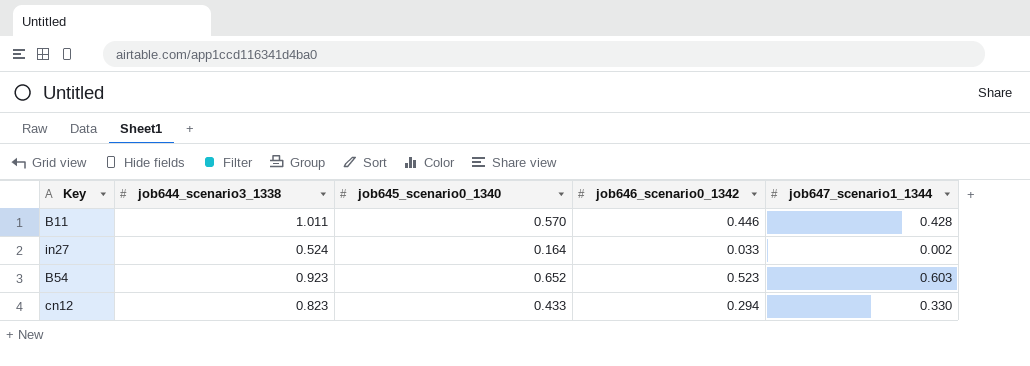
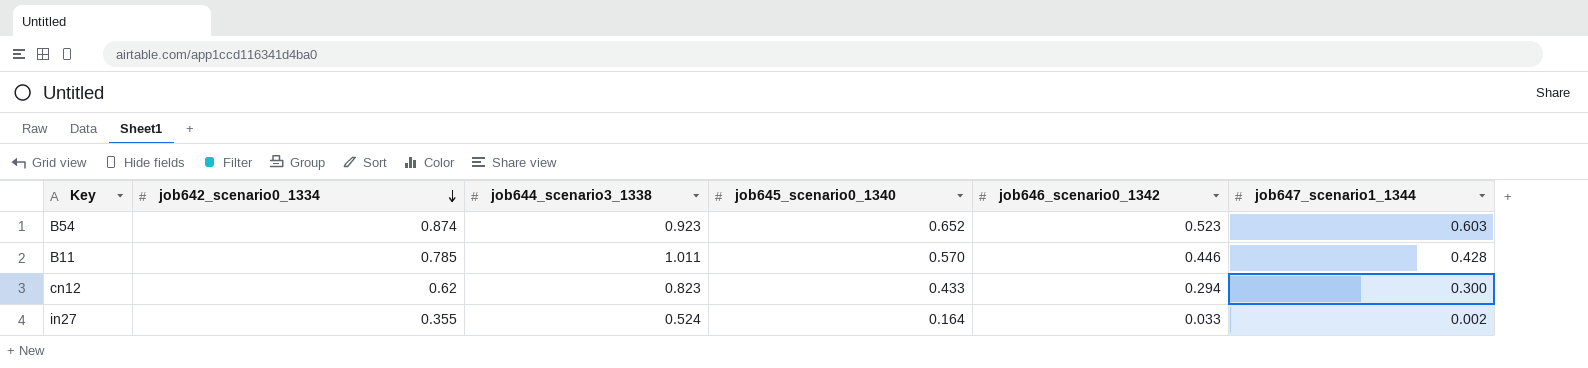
row order: none -> job642_scenario0_1334 descending
column job642_scenario0_1334 | position: none -> 2
cn12 | job647_scenario1_1344: 0.330 -> 0.300

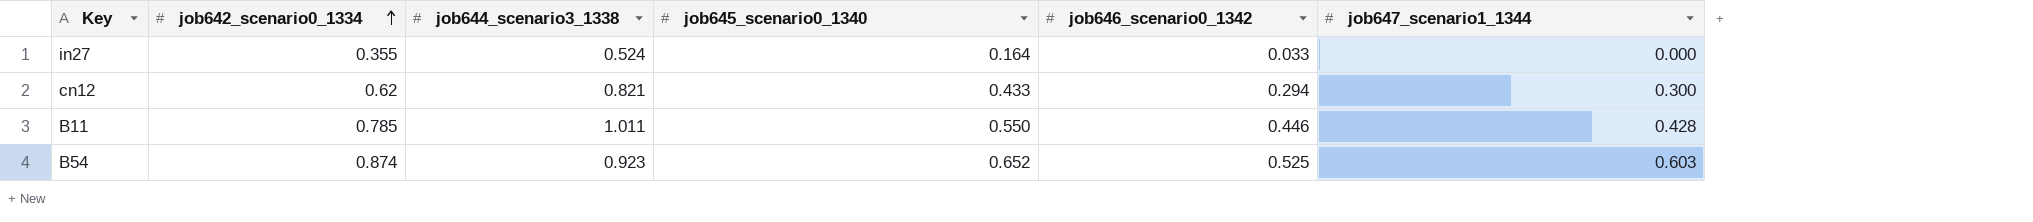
row order: job642_scenario0_1334 descending -> job642_scenario0_1334 ascending
in27 | job647_scenario1_1344: 0.002 -> 0.000
cn12 | job644_scenario3_1338: 0.823 -> 0.821
B11 | job645_scenario0_1340: 0.570 -> 0.550
B54 | job646_scenario0_1342: 0.523 -> 0.525

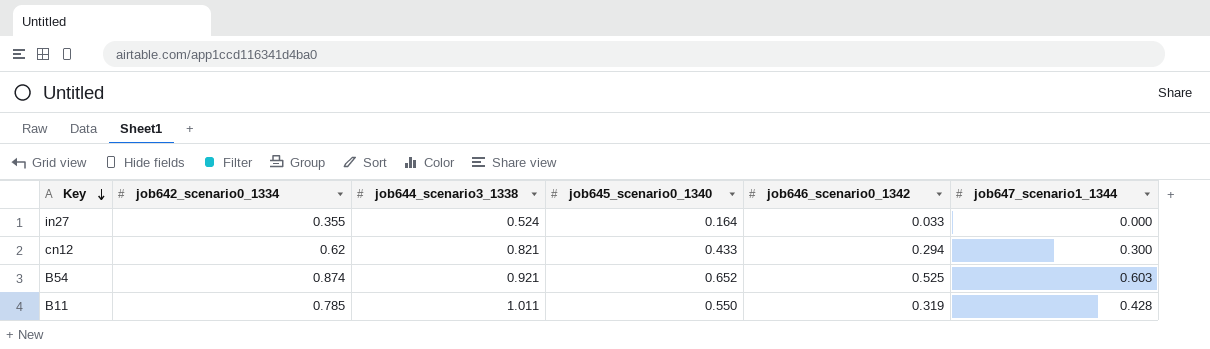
row order: job642_scenario0_1334 ascending -> Key descending
B54 | job644_scenario3_1338: 0.923 -> 0.921
B11 | job646_scenario0_1342: 0.446 -> 0.319

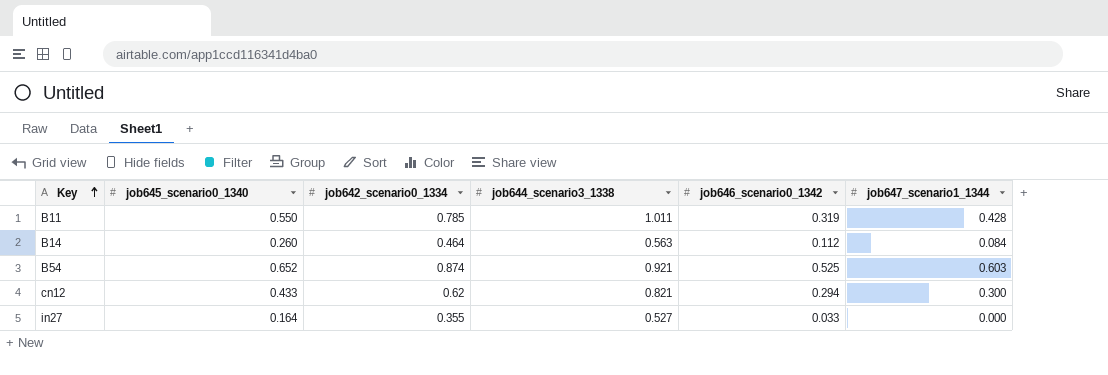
row order: Key descending -> Key ascending
column job645_scenario0_1340 | position: 4 -> 2
row B14: none -> 0.260 | 0.464 | 0.563 | 0.112 | 0.084
in27 | job644_scenario3_1338: 0.524 -> 0.527

